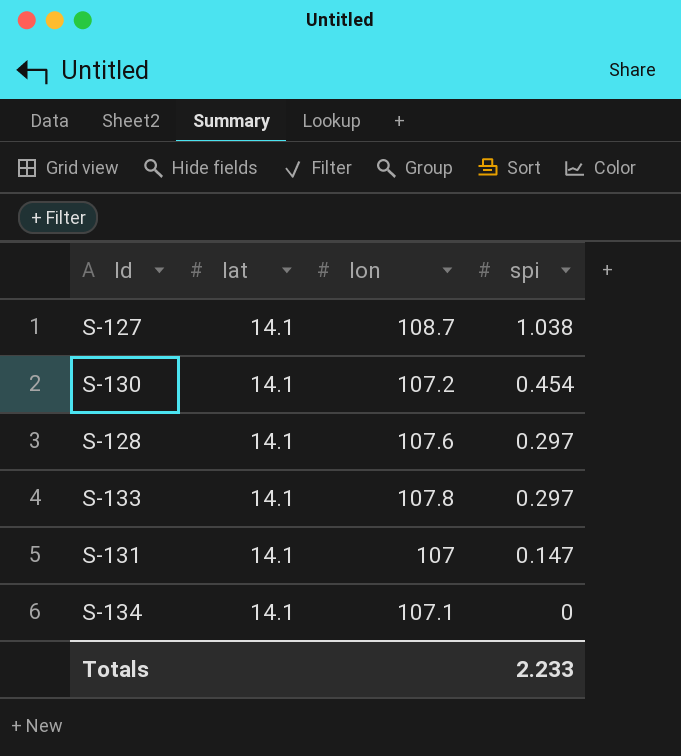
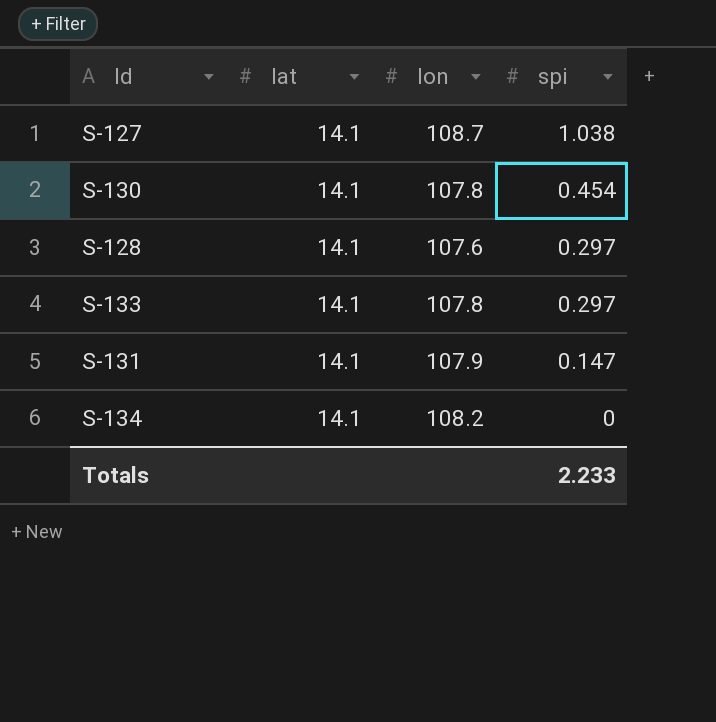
S-130 | lon: 107.2 -> 107.8
S-131 | lon: 107 -> 107.9
S-134 | lon: 107.1 -> 108.2

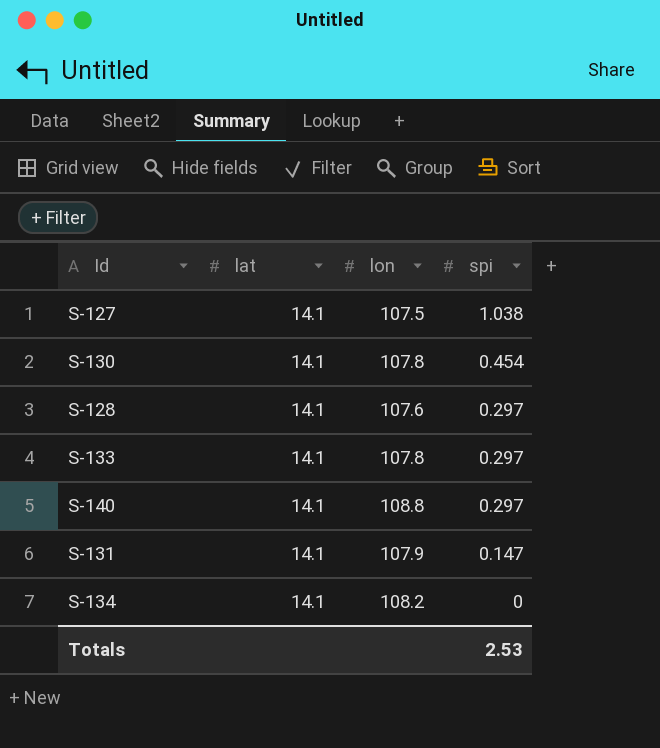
S-127 | lon: 108.7 -> 107.5
row S-140: none -> 14.1 | 108.8 | 0.297
Totals | spi: 2.233 -> 2.53

